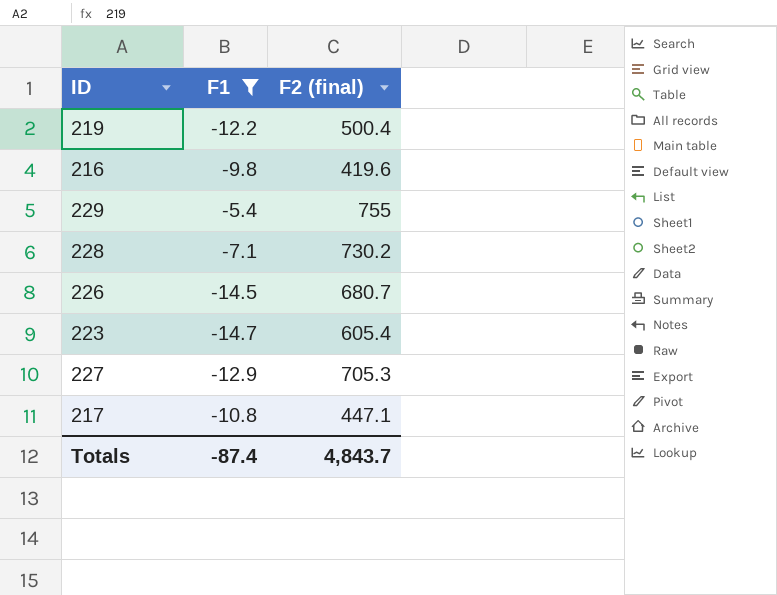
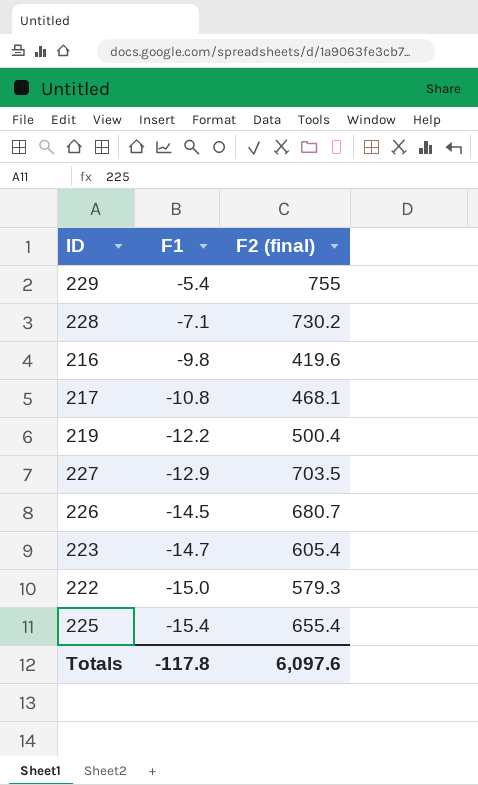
filter: F1 >= -14.7 -> none
row order: none -> F1 descending
217 | F2 (final): 447.1 -> 468.1
227 | F2 (final): 705.3 -> 703.5
Totals | F1: -87.4 -> -117.8
Totals | F2 (final): 4,843.7 -> 6,097.6

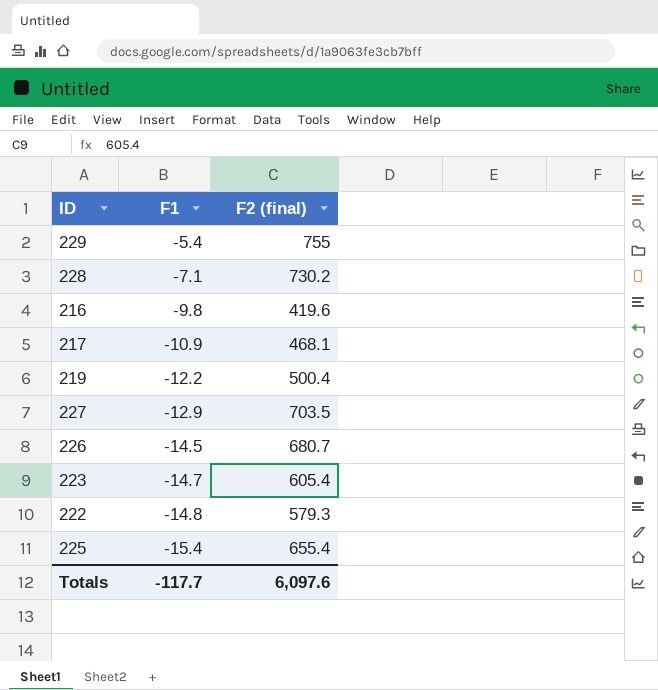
217 | F1: -10.8 -> -10.9
222 | F1: -15.0 -> -14.8
Totals | F1: -117.8 -> -117.7

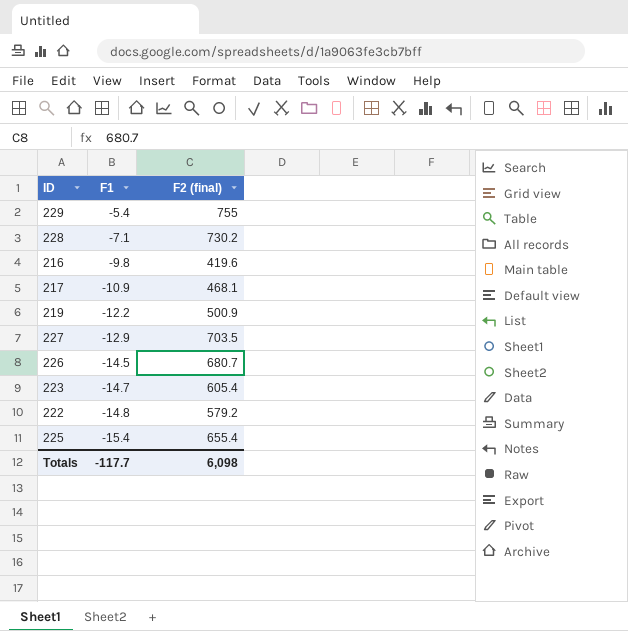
219 | F2 (final): 500.4 -> 500.9
222 | F2 (final): 579.3 -> 579.2
Totals | F2 (final): 6,097.6 -> 6,098

